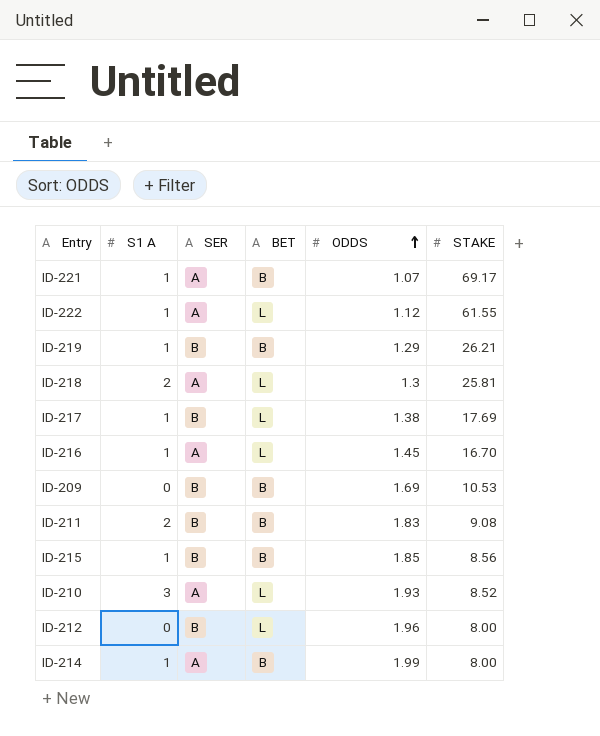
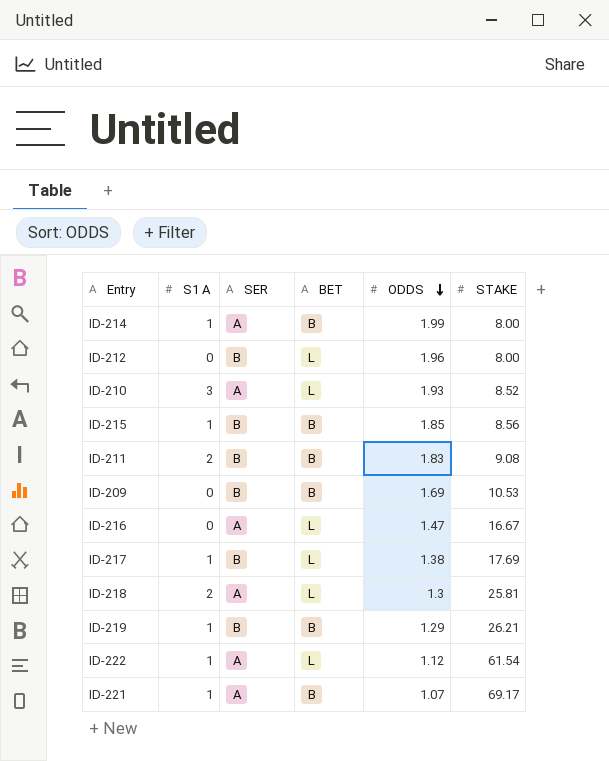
row order: ODDS ascending -> ODDS descending
ID-216 | S1 A: 1 -> 0
ID-216 | ODDS: 1.45 -> 1.47
ID-216 | STAKE: 16.70 -> 16.67
ID-222 | STAKE: 61.55 -> 61.54

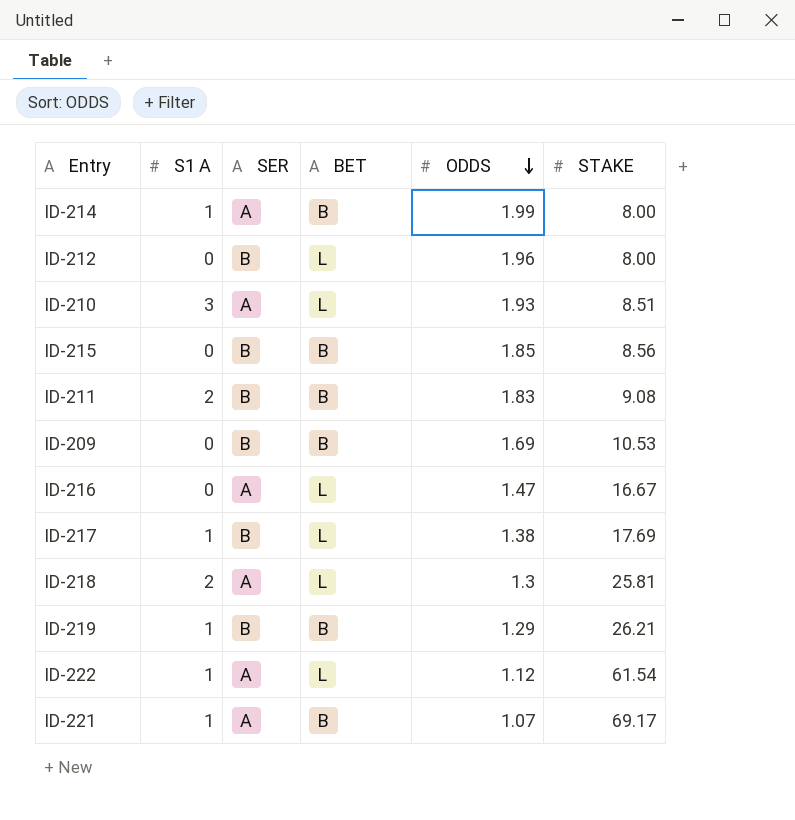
ID-210 | STAKE: 8.52 -> 8.51
ID-215 | S1 A: 1 -> 0

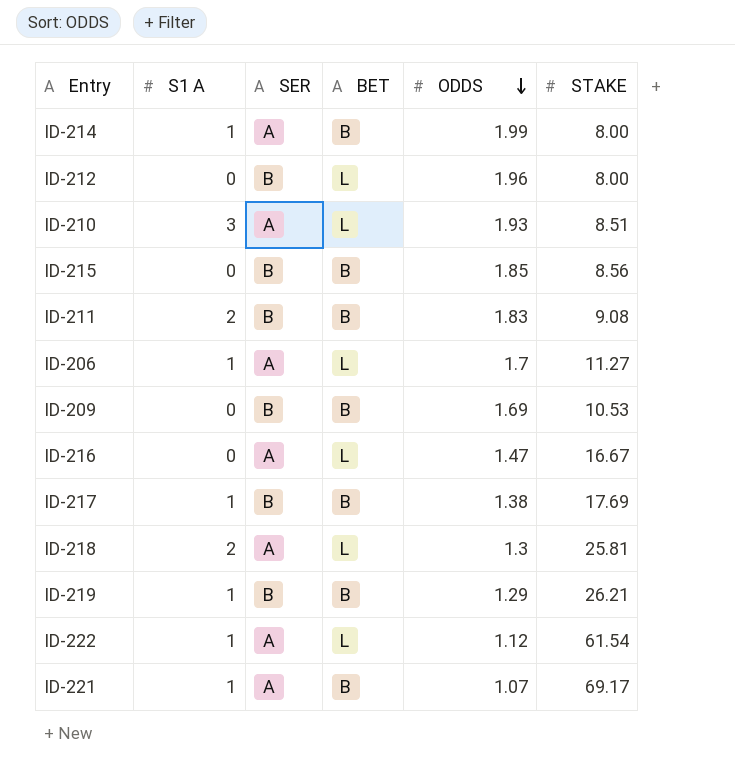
row ID-206: none -> 1 | A | L | 1.7 | 11.27
ID-217 | BET: L -> B

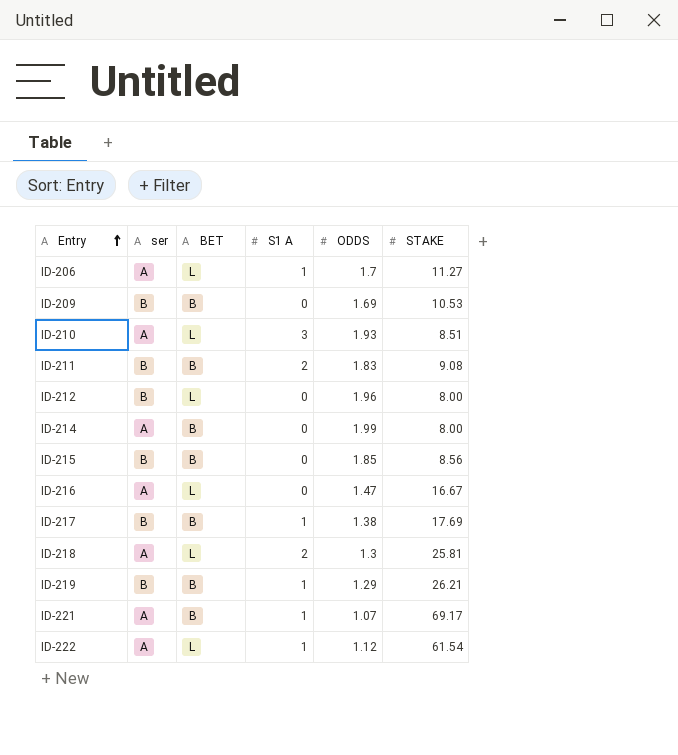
row order: ODDS descending -> Entry ascending
column name: SER -> ser
column S1 A | position: 2 -> 4
ID-214 | S1 A: 1 -> 0

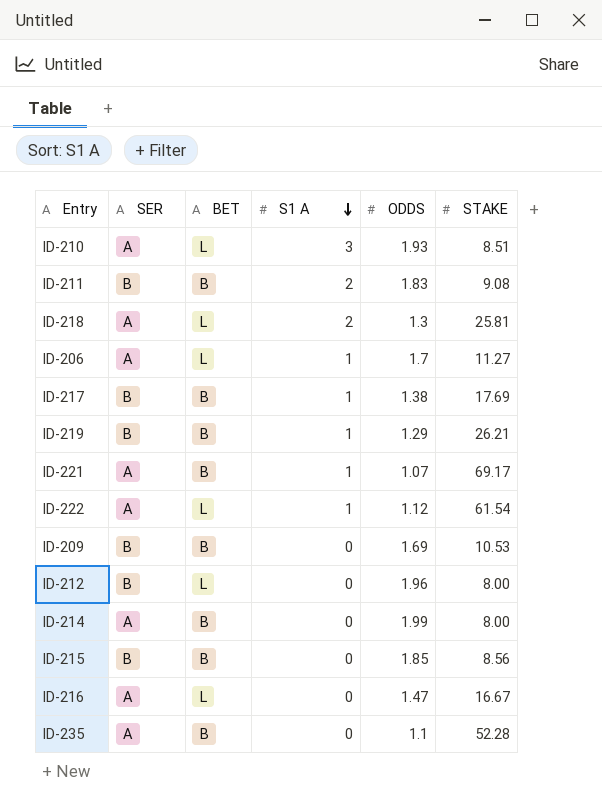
row order: Entry ascending -> S1 A descending
column name: ser -> SER
row ID-235: none -> A | B | 0 | 1.1 | 52.28

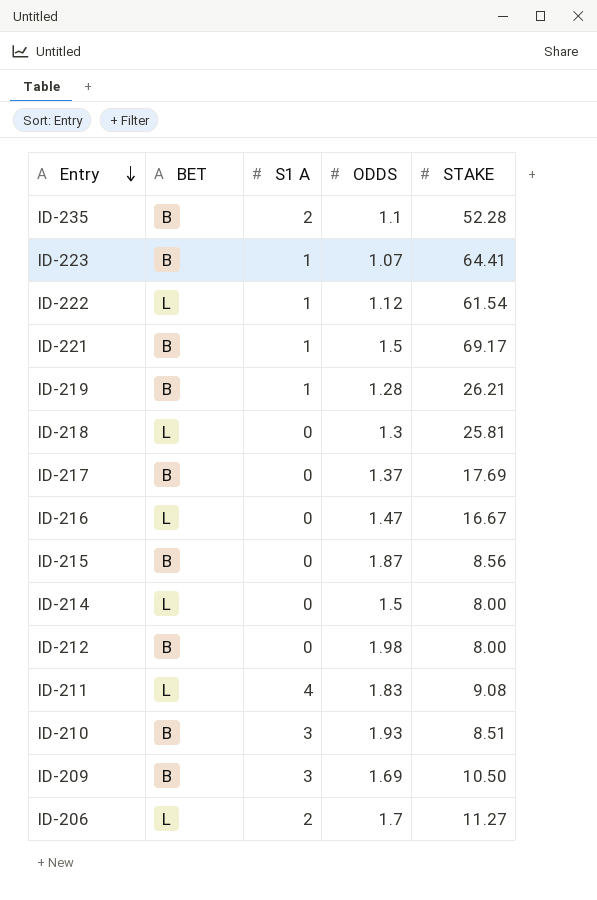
row order: S1 A descending -> Entry descending
column SER | position: 2 -> none
ID-235 | S1 A: 0 -> 2
row ID-223: none -> B | 1 | 1.07 | 64.41
ID-221 | ODDS: 1.07 -> 1.5
ID-219 | ODDS: 1.29 -> 1.28
ID-218 | S1 A: 2 -> 0
ID-217 | S1 A: 1 -> 0
ID-217 | ODDS: 1.38 -> 1.37
ID-215 | ODDS: 1.85 -> 1.87
ID-214 | BET: B -> L
ID-214 | ODDS: 1.99 -> 1.5
ID-212 | BET: L -> B
ID-212 | ODDS: 1.96 -> 1.98
ID-211 | BET: B -> L
ID-211 | S1 A: 2 -> 4
ID-210 | BET: L -> B
ID-209 | S1 A: 0 -> 3
ID-209 | STAKE: 10.53 -> 10.50
ID-206 | S1 A: 1 -> 2

